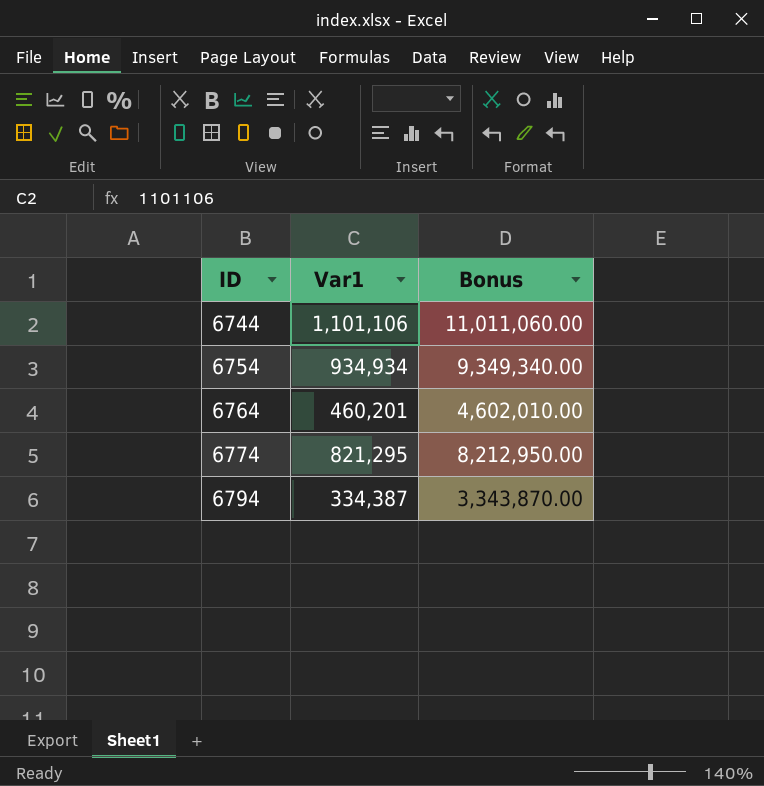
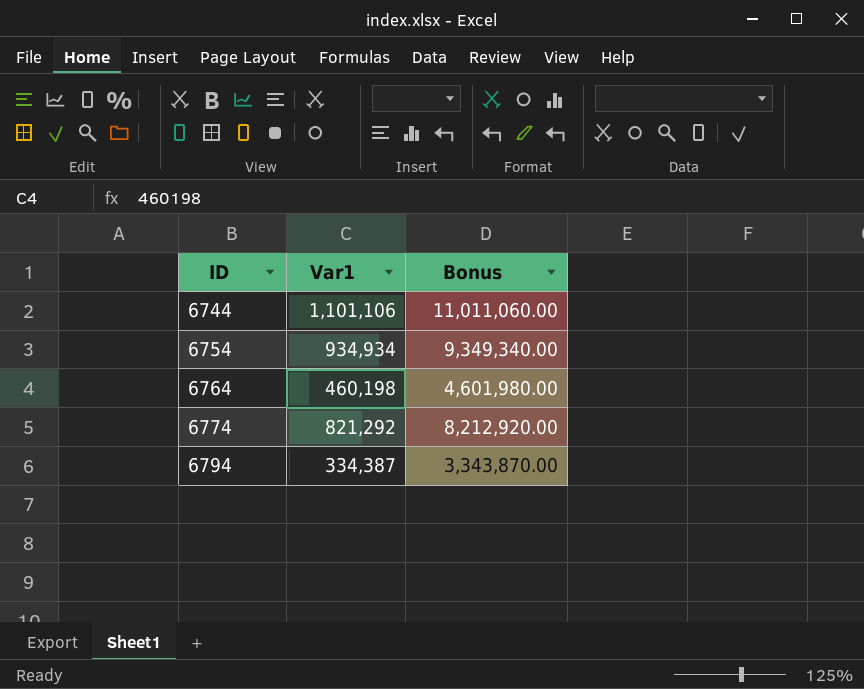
6764 | Var1: 460,201 -> 460,198
6764 | Bonus: 4,602,010.00 -> 4,601,980.00
6774 | Var1: 821,295 -> 821,292
6774 | Bonus: 8,212,950.00 -> 8,212,920.00

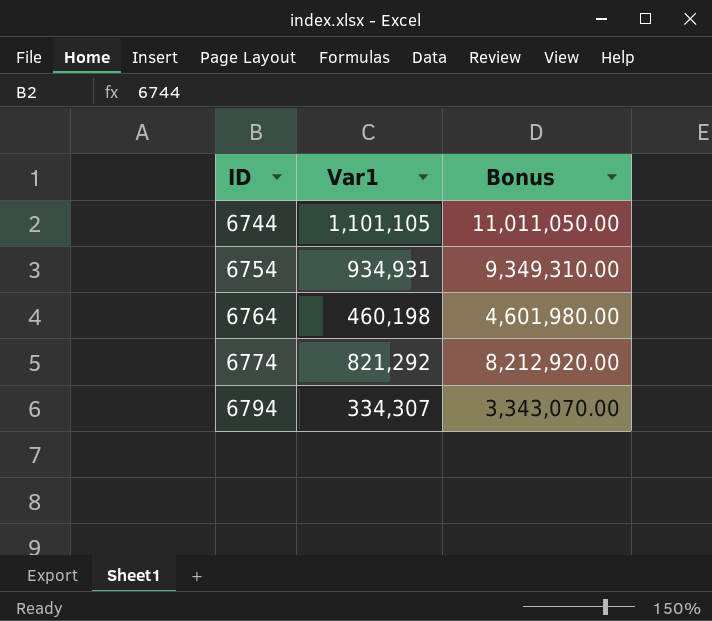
6744 | Var1: 1,101,106 -> 1,101,105
6744 | Bonus: 11,011,060.00 -> 11,011,050.00
6754 | Var1: 934,934 -> 934,931
6754 | Bonus: 9,349,340.00 -> 9,349,310.00
6794 | Var1: 334,387 -> 334,307
6794 | Bonus: 3,343,870.00 -> 3,343,070.00

